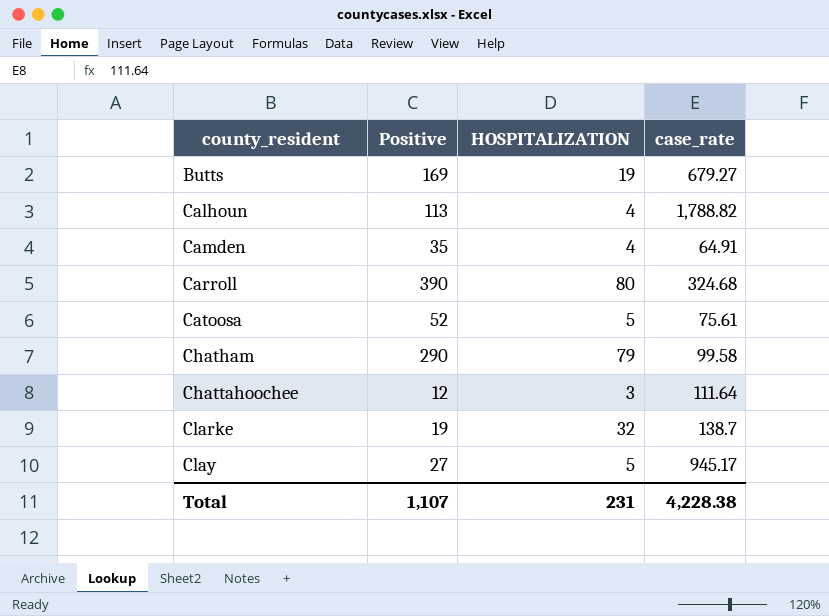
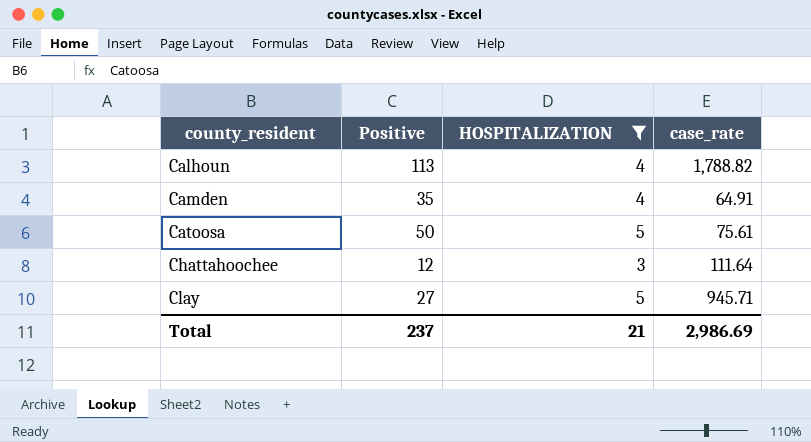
filter: none -> HOSPITALIZATION <= 5
Catoosa | Positive: 52 -> 50
Clay | case_rate: 945.17 -> 945.71
Total | Positive: 1,107 -> 237
Total | HOSPITALIZATION: 231 -> 21
Total | case_rate: 4,228.38 -> 2,986.69

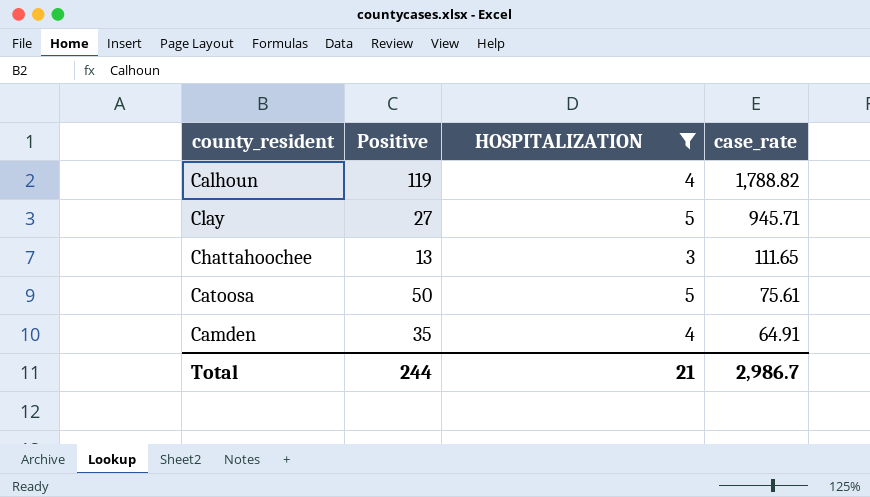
row order: county_resident ascending -> case_rate descending
Calhoun | Positive: 113 -> 119
Chattahoochee | Positive: 12 -> 13
Chattahoochee | case_rate: 111.64 -> 111.65
Total | Positive: 237 -> 244
Total | case_rate: 2,986.69 -> 2,986.7

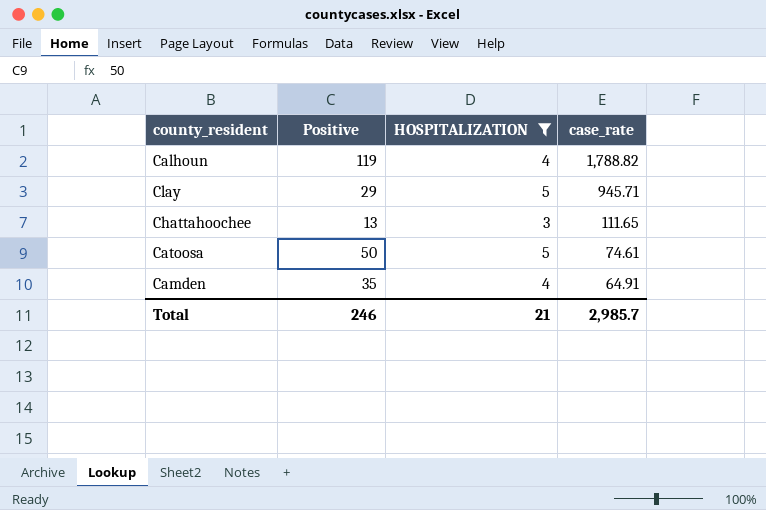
Clay | Positive: 27 -> 29
Catoosa | case_rate: 75.61 -> 74.61
Total | Positive: 244 -> 246
Total | case_rate: 2,986.7 -> 2,985.7

